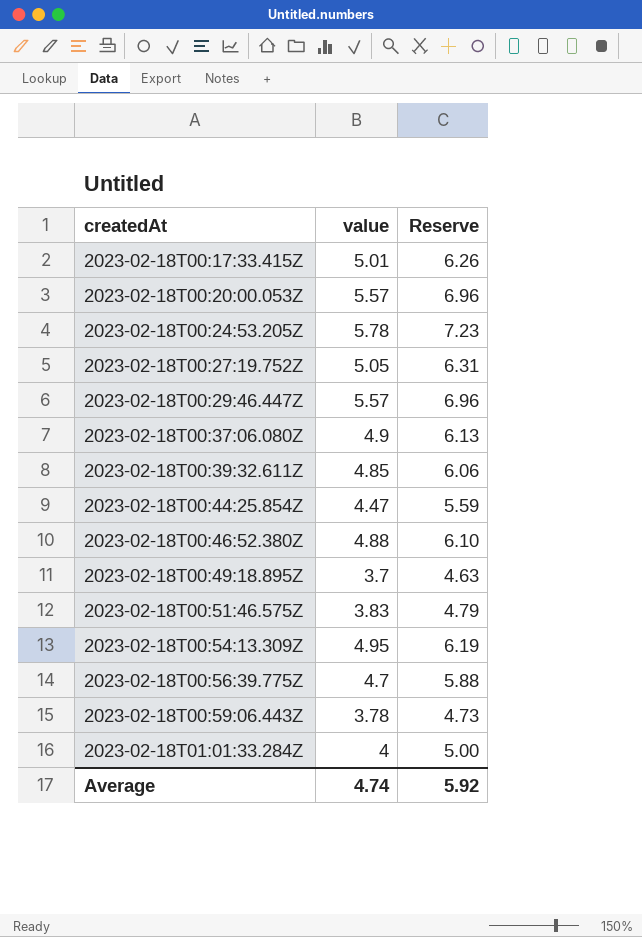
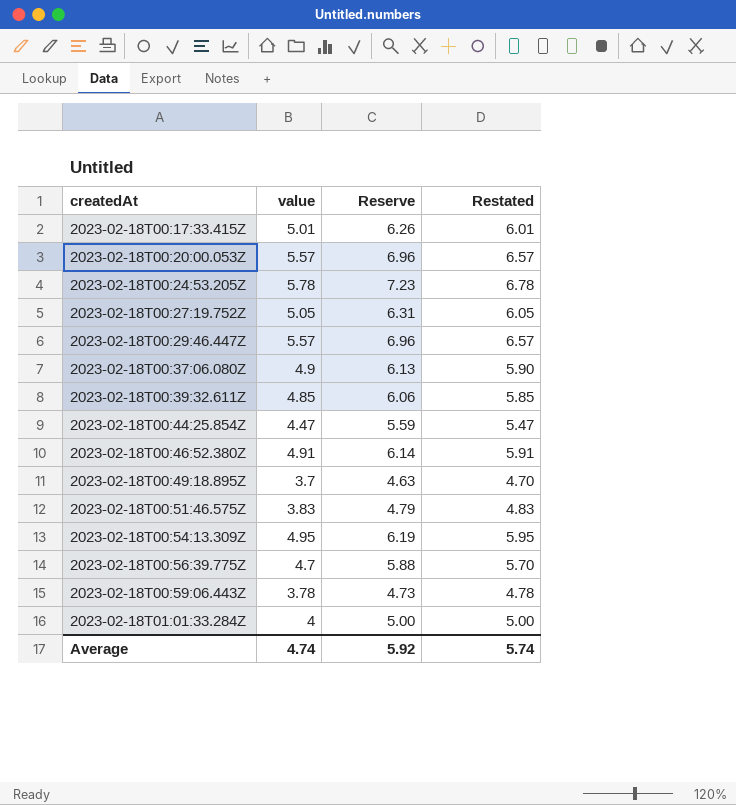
column Restated | formula: none -> [value] + 1
2023-02-18T00:46:52.380Z | value: 4.88 -> 4.91
2023-02-18T00:46:52.380Z | Reserve: 6.10 -> 6.14

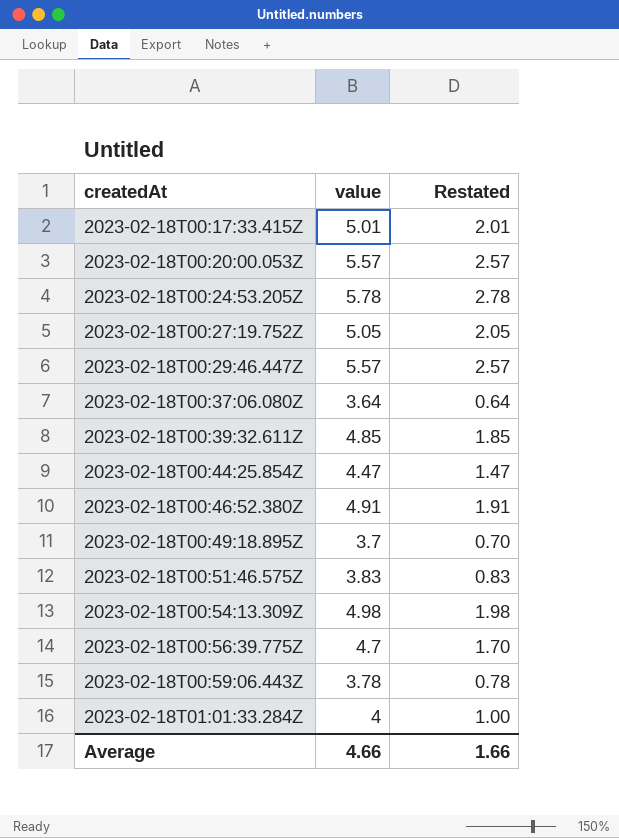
column Reserve | formula: [value] * 1.25 -> none
column Restated | formula: [value] + 1 -> [value] - 3
2023-02-18T00:37:06.080Z | value: 4.9 -> 3.64
2023-02-18T00:54:13.309Z | value: 4.95 -> 4.98
Average | value: 4.74 -> 4.66
Average | Restated: 5.74 -> 1.66

